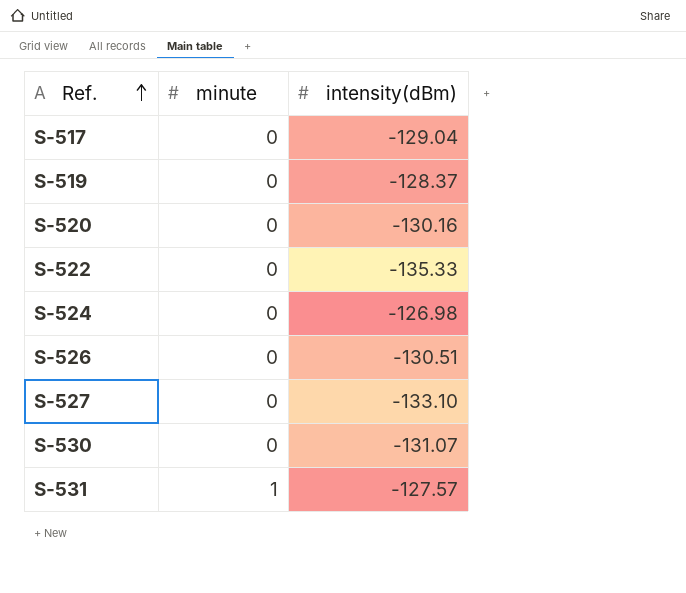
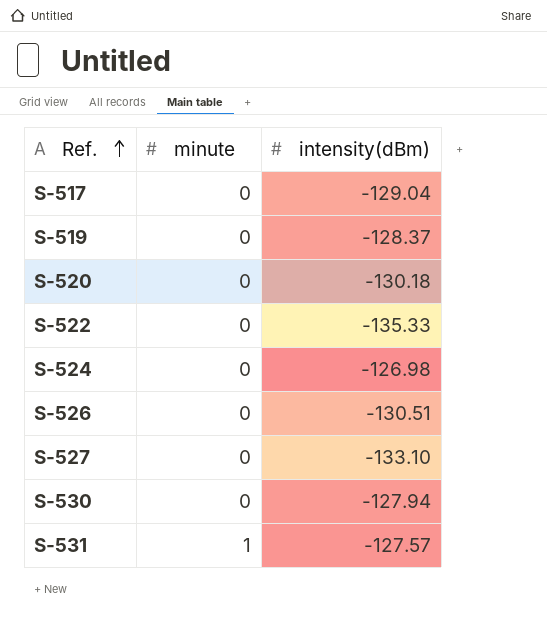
S-520 | intensity(dBm): -130.16 -> -130.18
S-530 | intensity(dBm): -131.07 -> -127.94

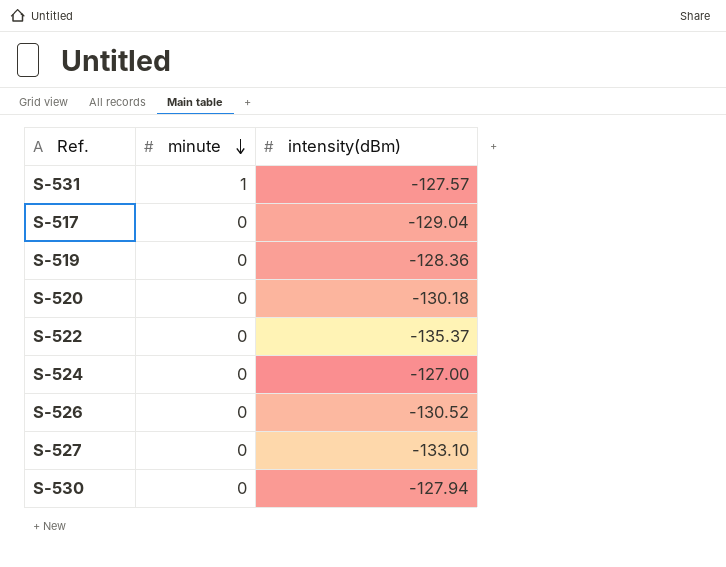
row order: Ref. ascending -> minute descending
S-519 | intensity(dBm): -128.37 -> -128.36
S-522 | intensity(dBm): -135.33 -> -135.37
S-524 | intensity(dBm): -126.98 -> -127.00
S-526 | intensity(dBm): -130.51 -> -130.52

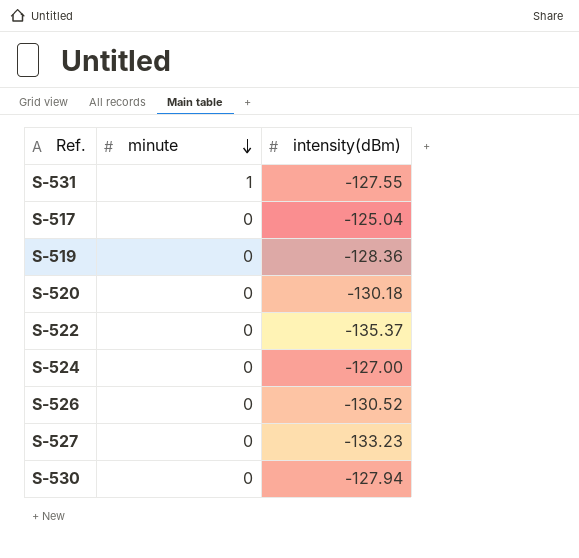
S-531 | intensity(dBm): -127.57 -> -127.55
S-517 | intensity(dBm): -129.04 -> -125.04
S-527 | intensity(dBm): -133.10 -> -133.23

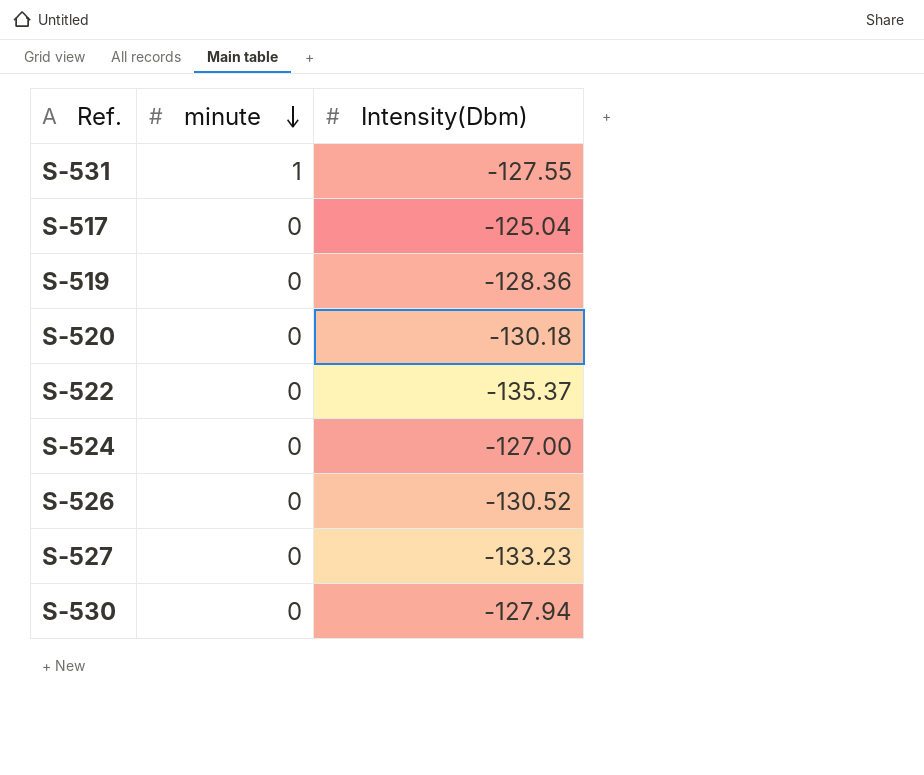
column name: intensity(dBm) -> Intensity(Dbm)

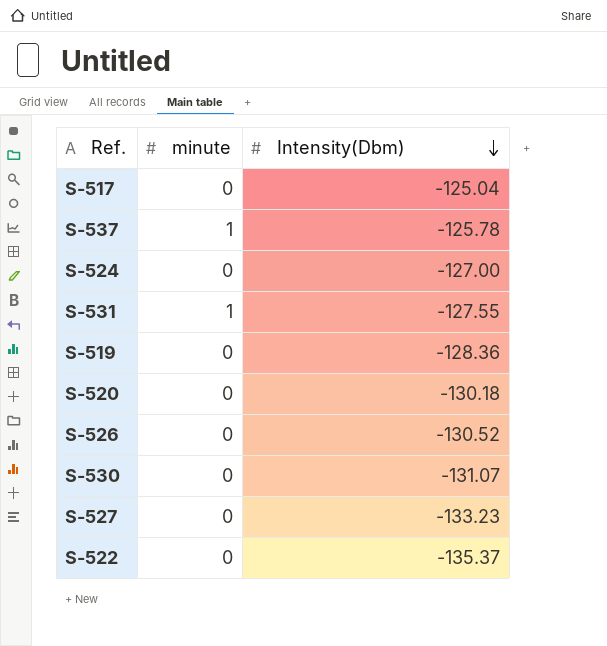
row order: minute descending -> Intensity(Dbm) descending
row S-537: none -> 1 | -125.78
S-530 | Intensity(Dbm): -127.94 -> -131.07

